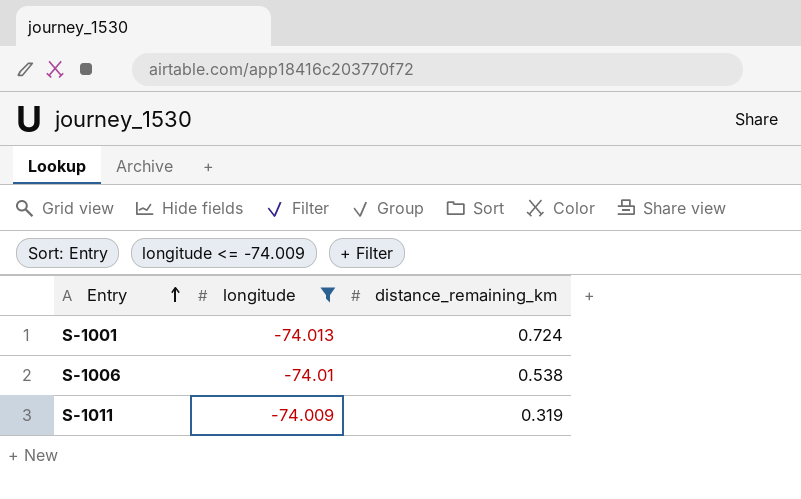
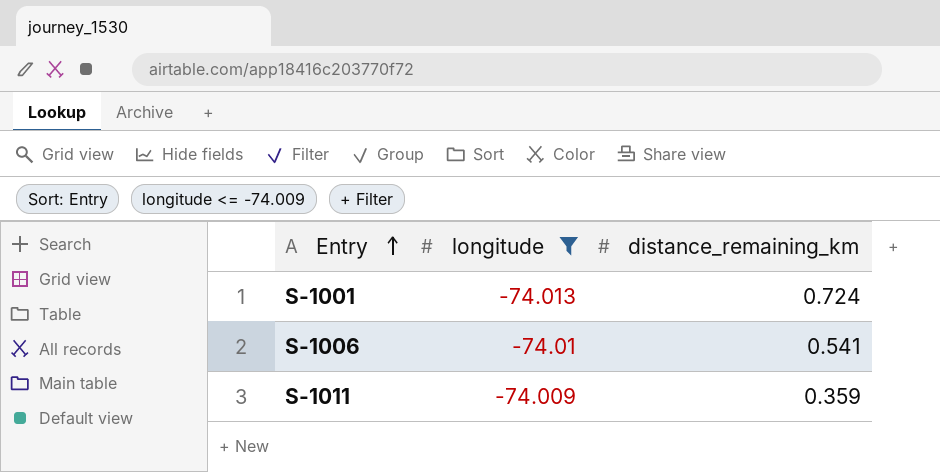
S-1006 | distance_remaining_km: 0.538 -> 0.541
S-1011 | distance_remaining_km: 0.319 -> 0.359

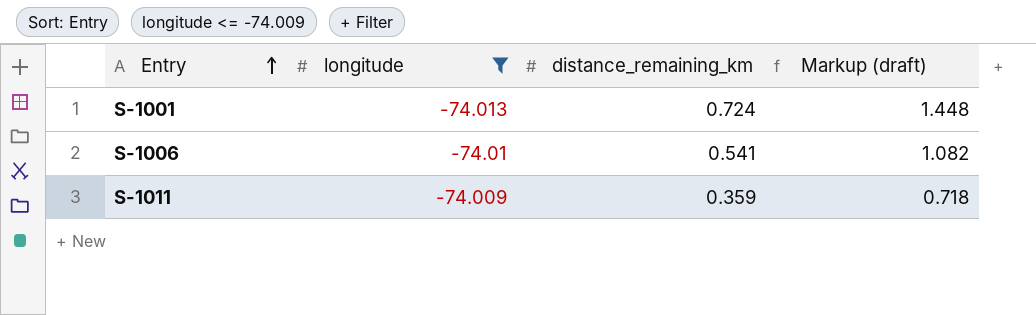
column Markup (draft) | formula: none -> [distance_remaining_km] * 2

